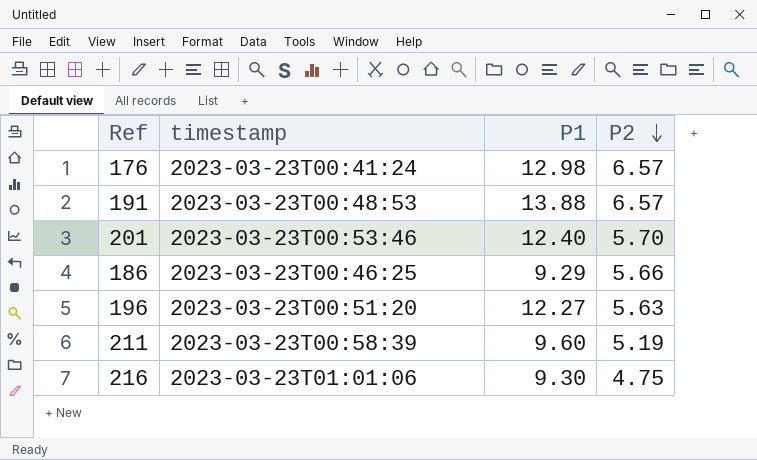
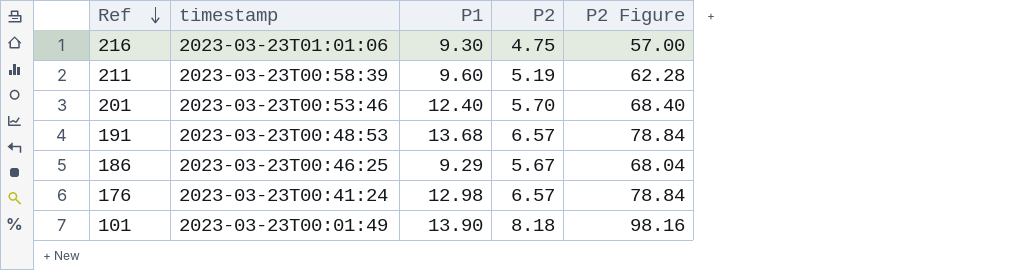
row order: P2 descending -> Ref descending
column P2 Figure | formula: none -> [P2] * 12
row 196: 2023-03-23T00:51:20 | 12.27 | 5.63 -> none
191 | P1: 13.88 -> 13.68
186 | P2: 5.66 -> 5.67
row 101: none -> 2023-03-23T00:01:49 | 13.90 | 8.18 | 98.16

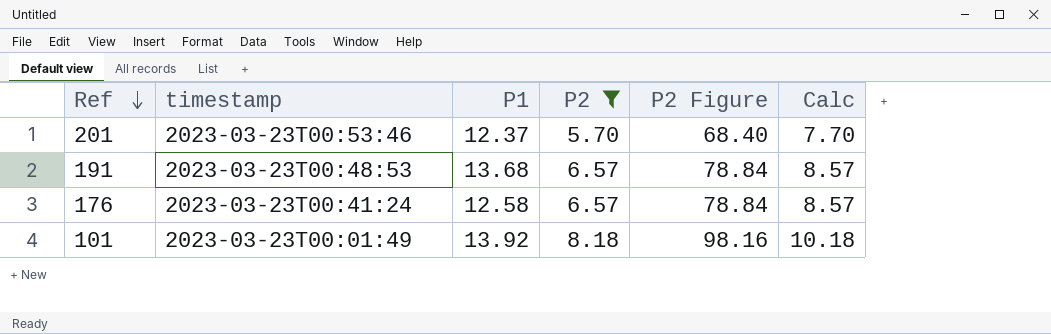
filter: none -> P2 >= 5.70
column Calc | formula: none -> [P2] + 2
201 | P1: 12.40 -> 12.37
176 | P1: 12.98 -> 12.58
101 | P1: 13.90 -> 13.92

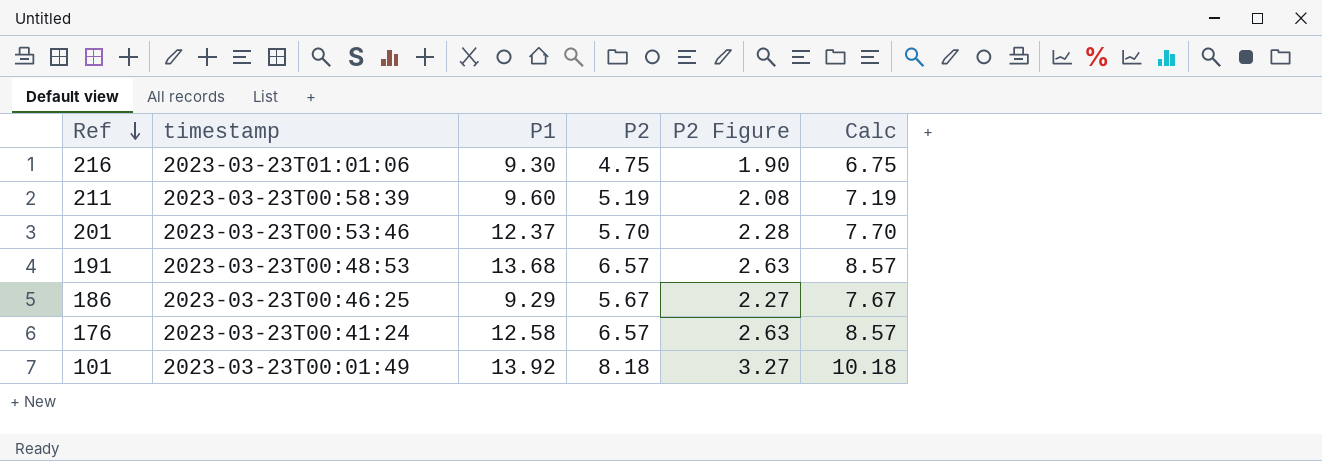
filter: P2 >= 5.70 -> none
column P2 Figure | formula: [P2] * 12 -> [P2] * 0.4

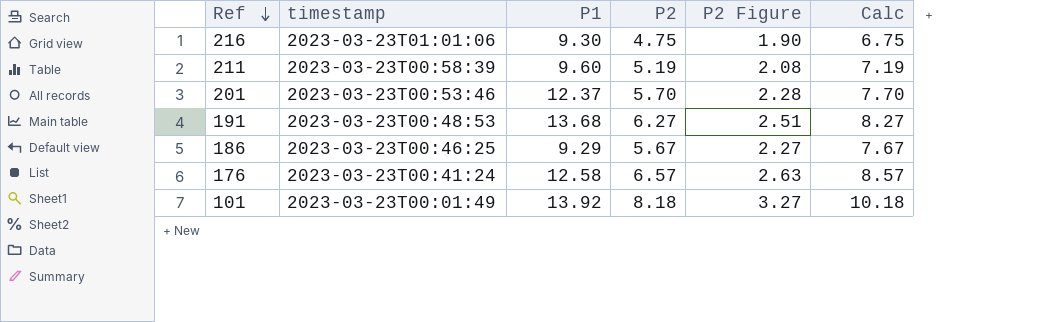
191 | P2: 6.57 -> 6.27
191 | P2 Figure: 2.63 -> 2.51
191 | Calc: 8.57 -> 8.27

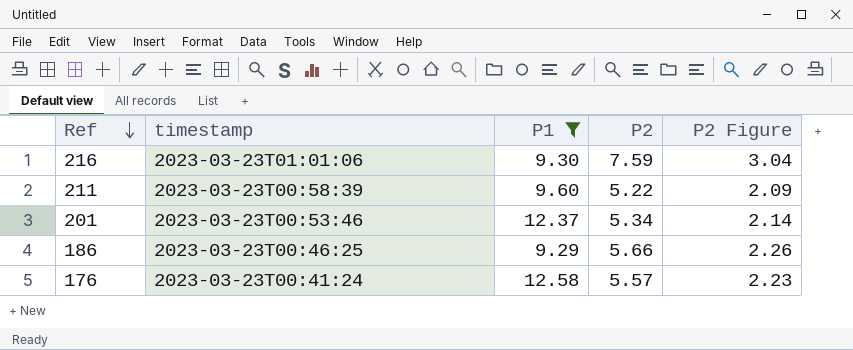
filter: none -> P1 <= 12.58
column Calc | formula: [P2] + 2 -> none
216 | P2: 4.75 -> 7.59
216 | P2 Figure: 1.90 -> 3.04
211 | P2: 5.19 -> 5.22
211 | P2 Figure: 2.08 -> 2.09
201 | P2: 5.70 -> 5.34
201 | P2 Figure: 2.28 -> 2.14
186 | P2: 5.67 -> 5.66
186 | P2 Figure: 2.27 -> 2.26
176 | P2: 6.57 -> 5.57
176 | P2 Figure: 2.63 -> 2.23

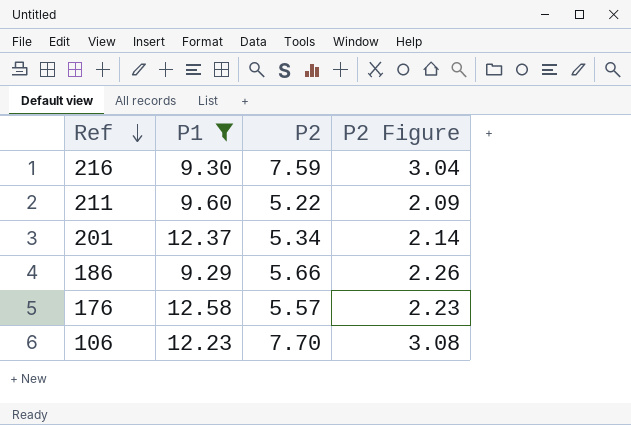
column timestamp | position: 2 -> none
row 106: none -> 12.23 | 7.70 | 3.08

